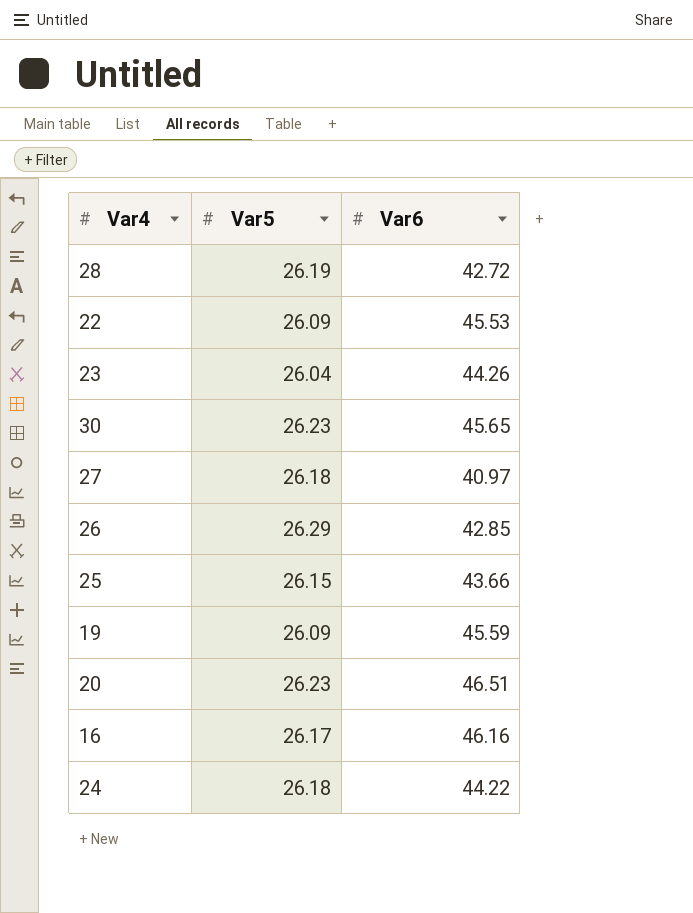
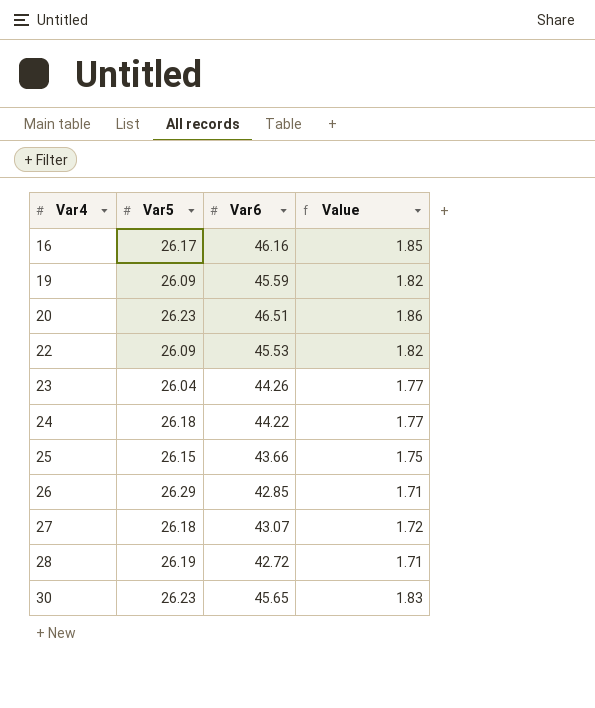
row order: none -> Var4 ascending
column Value | formula: none -> [Var6] * 0.04
27 | Var6: 40.97 -> 43.07

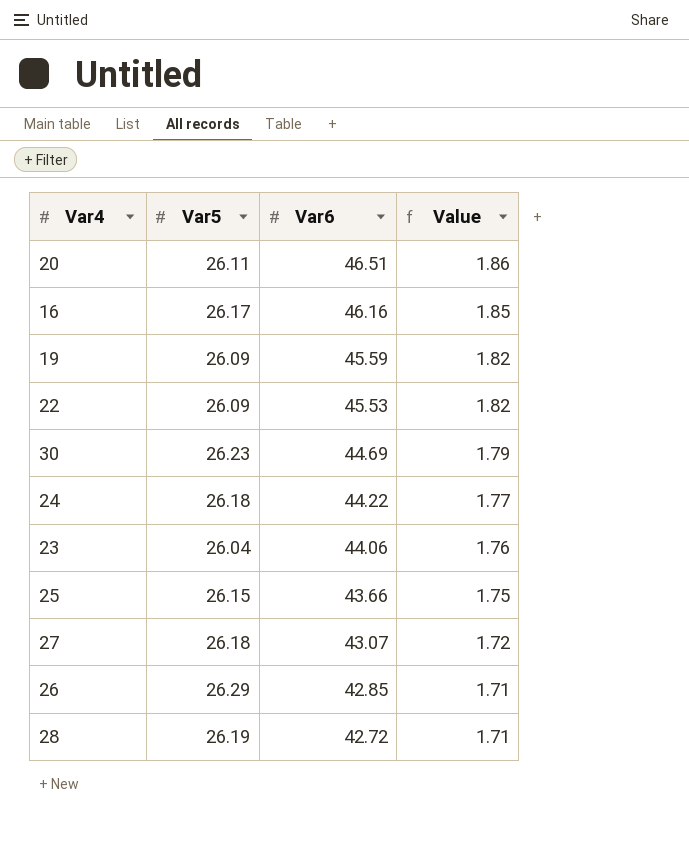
row order: Var4 ascending -> Var6 descending
20 | Var5: 26.23 -> 26.11
30 | Var6: 45.65 -> 44.69
30 | Value: 1.83 -> 1.79
23 | Var6: 44.26 -> 44.06
23 | Value: 1.77 -> 1.76

